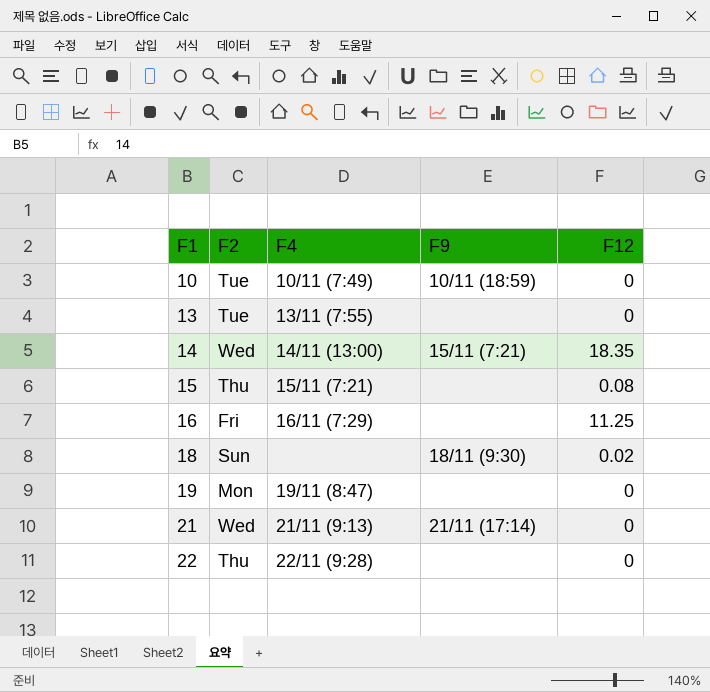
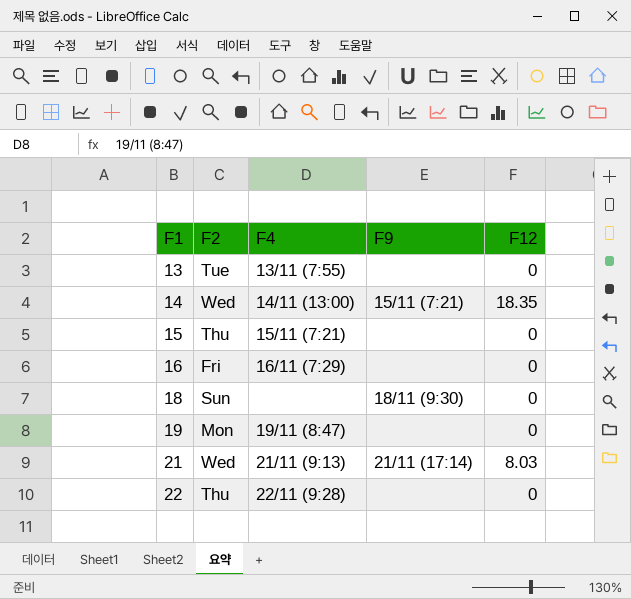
row 10: Tue | 10/11 (7:49) | 10/11 (18:59) | 0 -> none
15 | F12: 0.08 -> 0
16 | F12: 11.25 -> 0
18 | F12: 0.02 -> 0
21 | F12: 0 -> 8.03

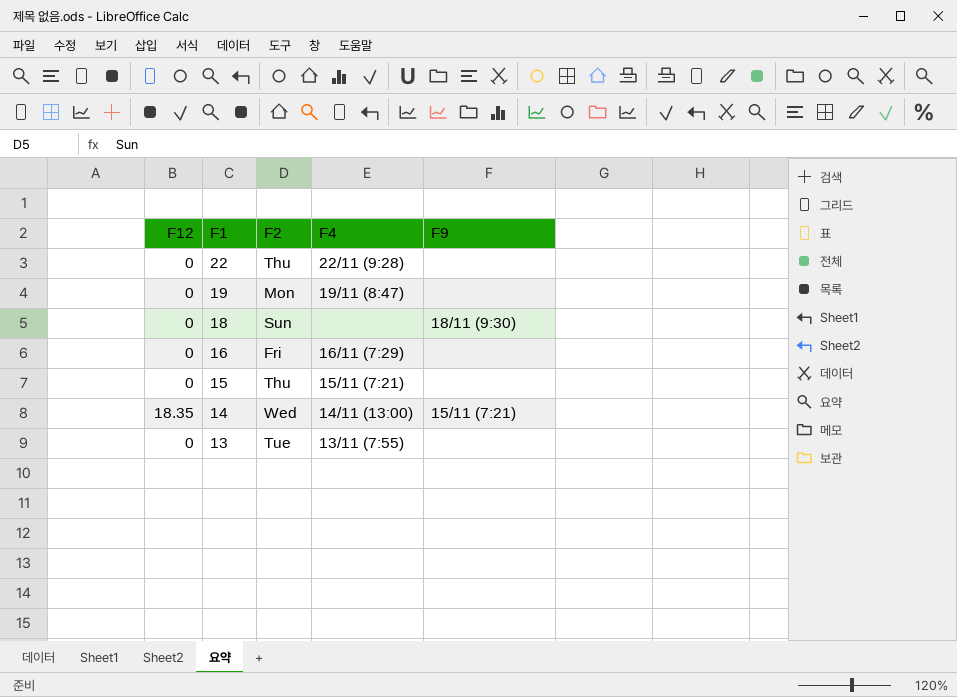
row order: F1 ascending -> F1 descending
column F12 | position: 5 -> 1
row 21: Wed | 21/11 (9:13) | 21/11 (17:14) | 8.03 -> none

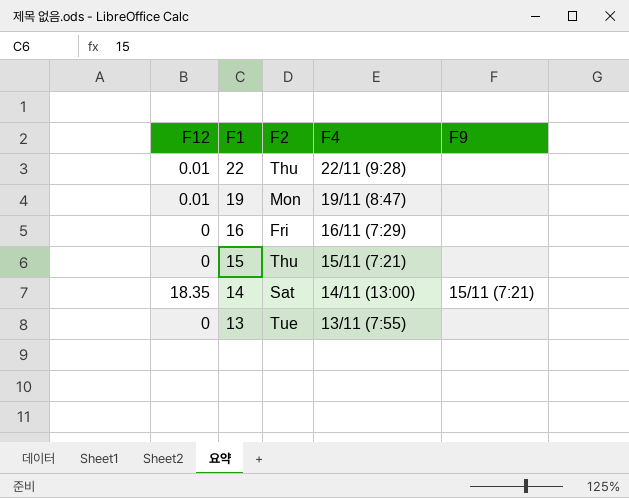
row 18: 0 | Sun | none | 18/11 (9:30) -> none
22 | F12: 0 -> 0.01
19 | F12: 0 -> 0.01
14 | F2: Wed -> Sat

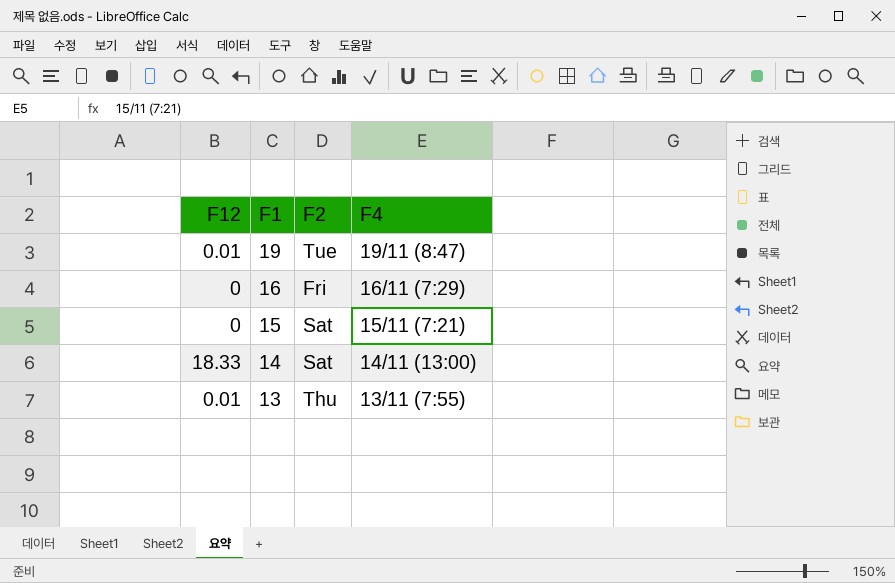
column F9 | position: 5 -> none
row 22: 0.01 | Thu | 22/11 (9:28) | none -> none
19 | F2: Mon -> Tue
15 | F2: Thu -> Sat
14 | F12: 18.35 -> 18.33
13 | F12: 0 -> 0.01
13 | F2: Tue -> Thu

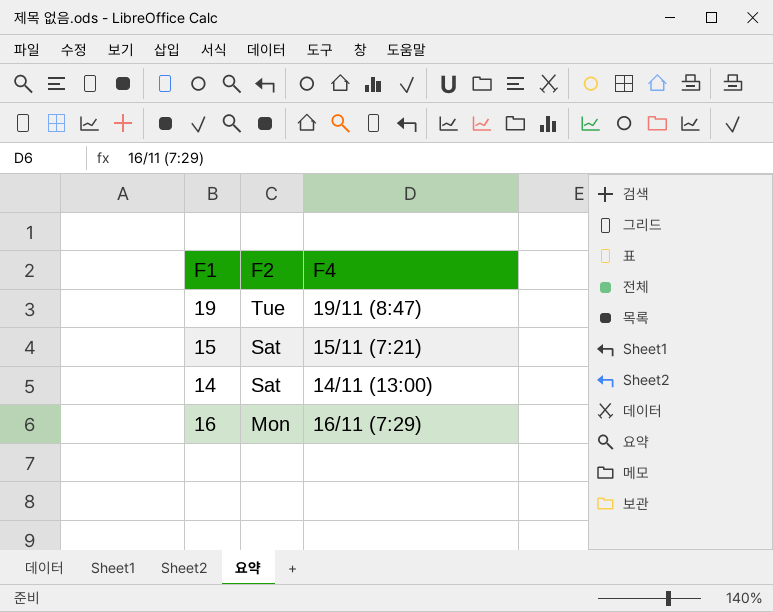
row order: F1 descending -> F2 descending
column F12 | position: 1 -> none
row 13: 0.01 | Thu | 13/11 (7:55) -> none
16 | F2: Fri -> Mon

